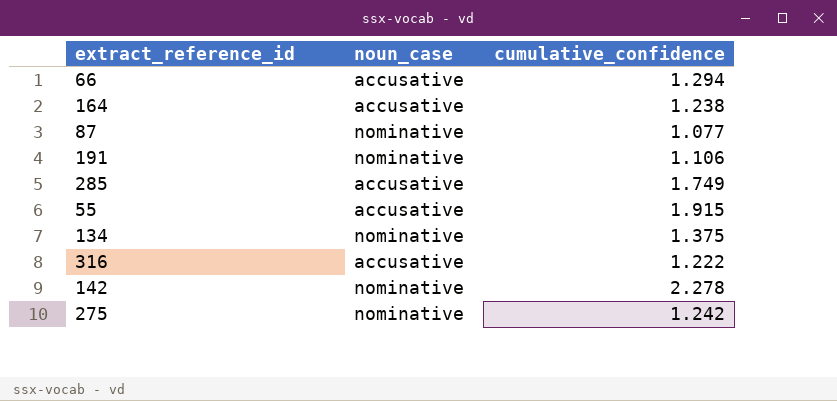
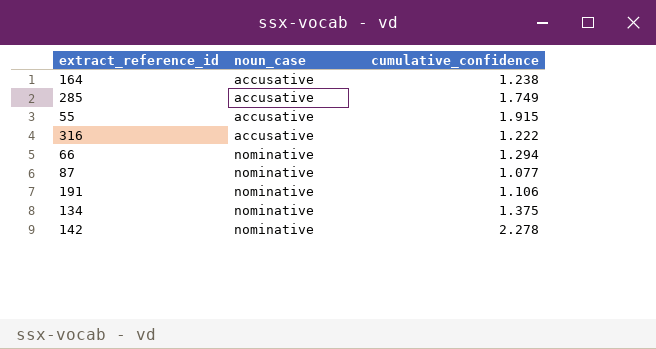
row order: none -> noun_case ascending
row 275: nominative | 1.242 -> none
66 | noun_case: accusative -> nominative

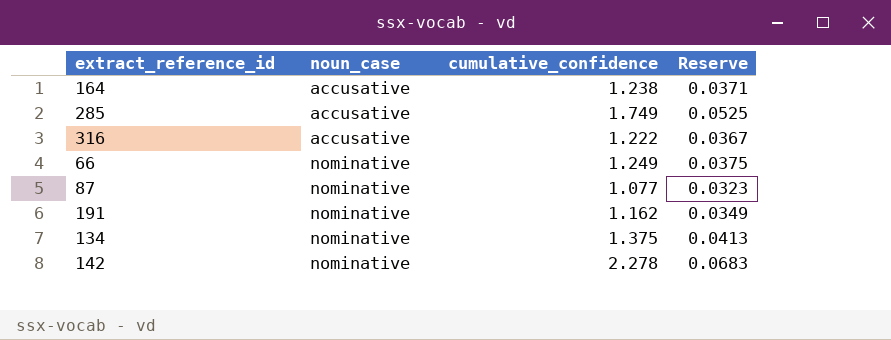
column Reserve | formula: none -> [cumulative_confidence] * 0.03
row 55: accusative | 1.915 -> none
66 | cumulative_confidence: 1.294 -> 1.249
191 | cumulative_confidence: 1.106 -> 1.162

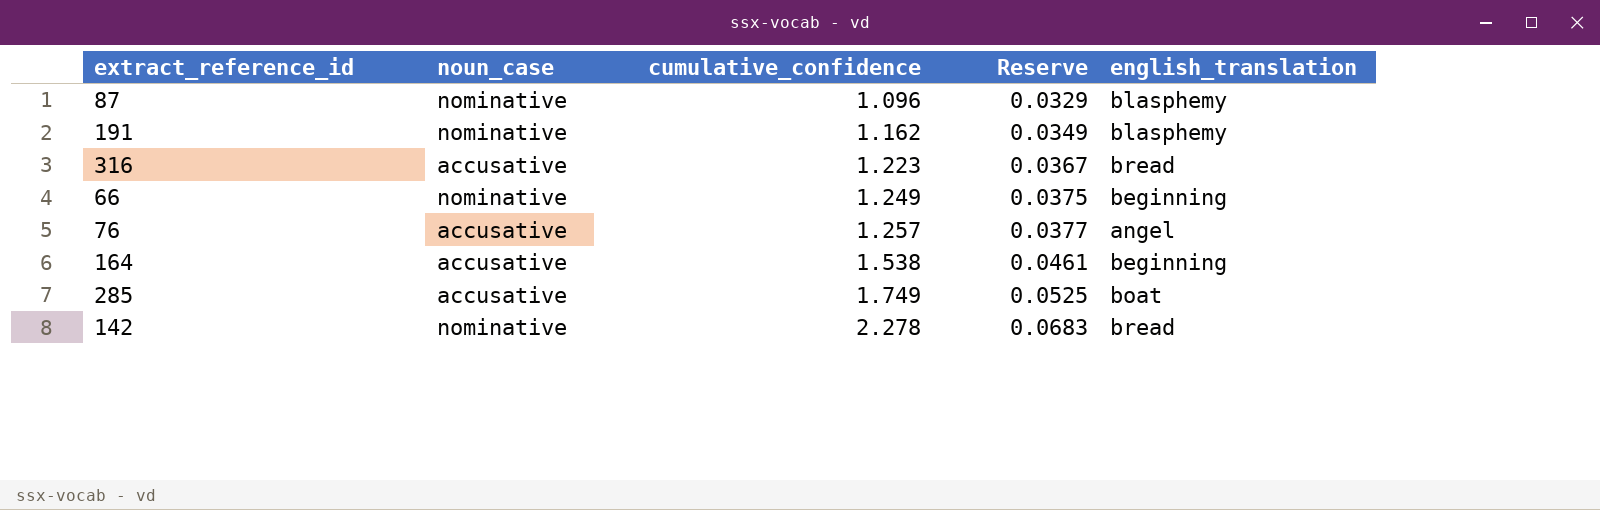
row order: noun_case ascending -> cumulative_confidence ascending
column english_translation | position: none -> 5
row 134: nominative | 1.375 | 0.0413 -> none
87 | cumulative_confidence: 1.077 -> 1.096
87 | Reserve: 0.0323 -> 0.0329
316 | cumulative_confidence: 1.222 -> 1.223
row 76: none -> accusative | 1.257 | 0.0377 | angel
164 | cumulative_confidence: 1.238 -> 1.538
164 | Reserve: 0.0371 -> 0.0461

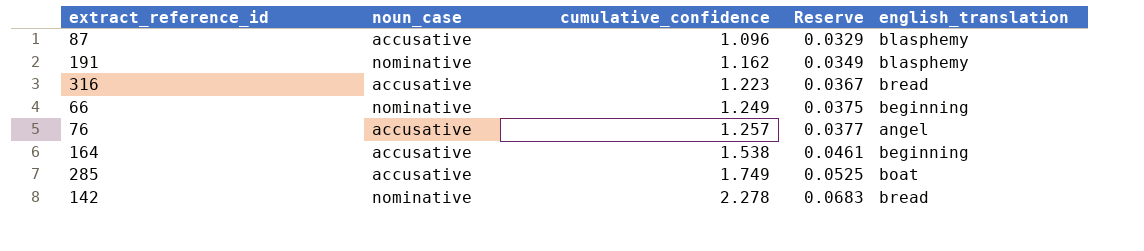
87 | noun_case: nominative -> accusative

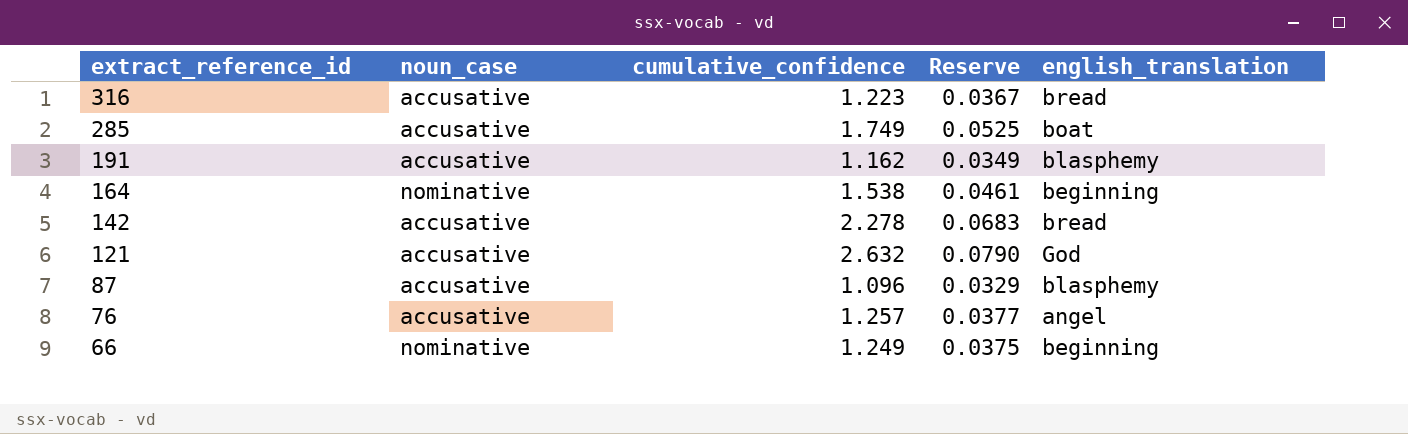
row order: cumulative_confidence ascending -> extract_reference_id descending
191 | noun_case: nominative -> accusative
164 | noun_case: accusative -> nominative
142 | noun_case: nominative -> accusative
row 121: none -> accusative | 2.632 | 0.0790 | God

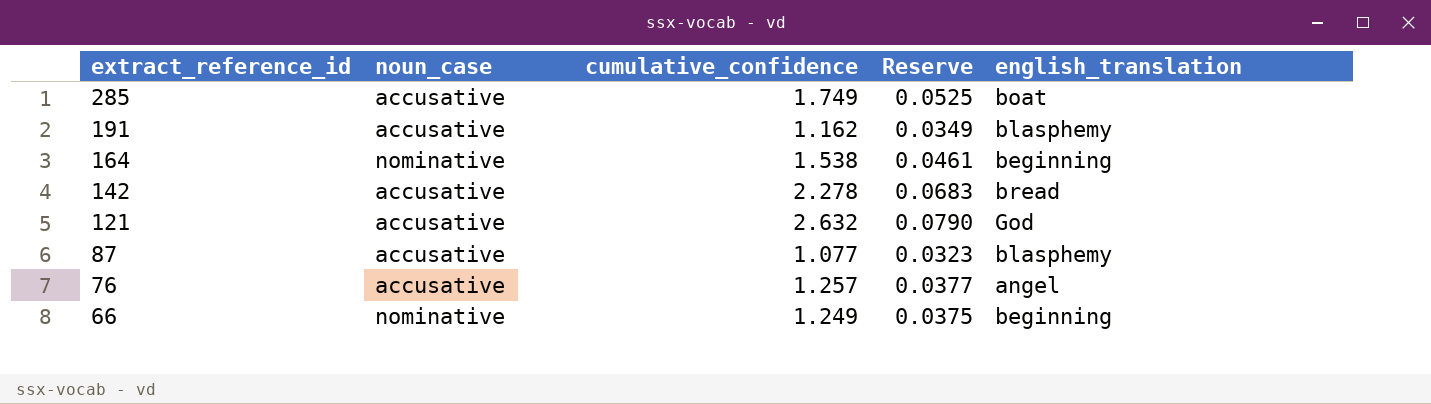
row 316: accusative | 1.223 | 0.0367 | bread -> none
87 | cumulative_confidence: 1.096 -> 1.077
87 | Reserve: 0.0329 -> 0.0323

